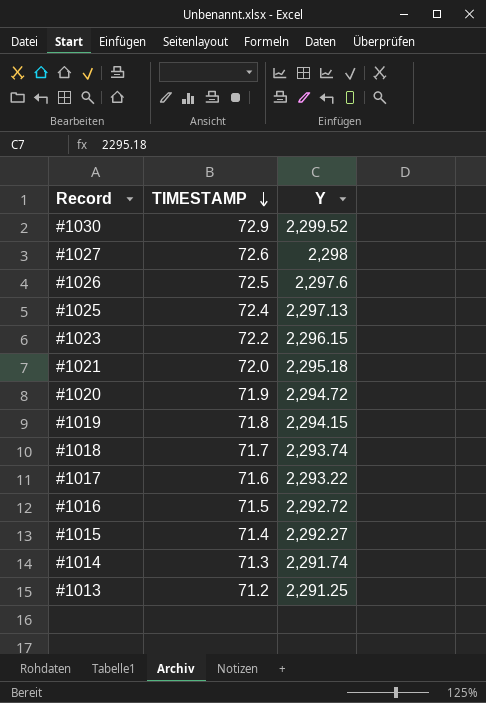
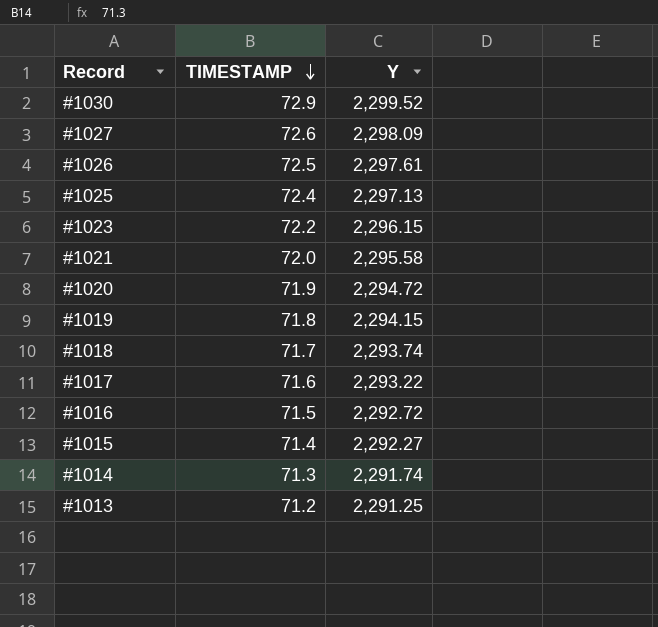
#1027 | Y: 2,298 -> 2,298.09
#1026 | Y: 2,297.6 -> 2,297.61
#1021 | Y: 2,295.18 -> 2,295.58

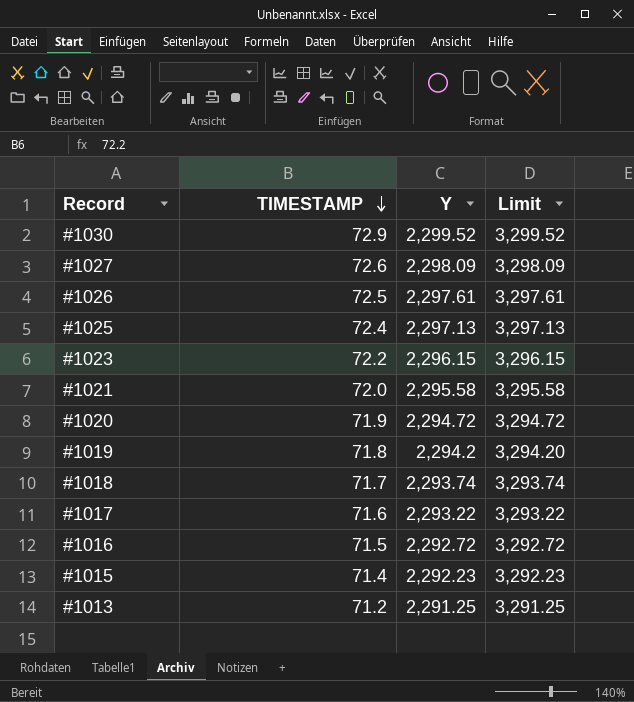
column Limit | formula: none -> [Y] + 1000
row #1014: 71.3 | 2,291.74 -> none
#1019 | Y: 2,294.15 -> 2,294.2
#1015 | Y: 2,292.27 -> 2,292.23

